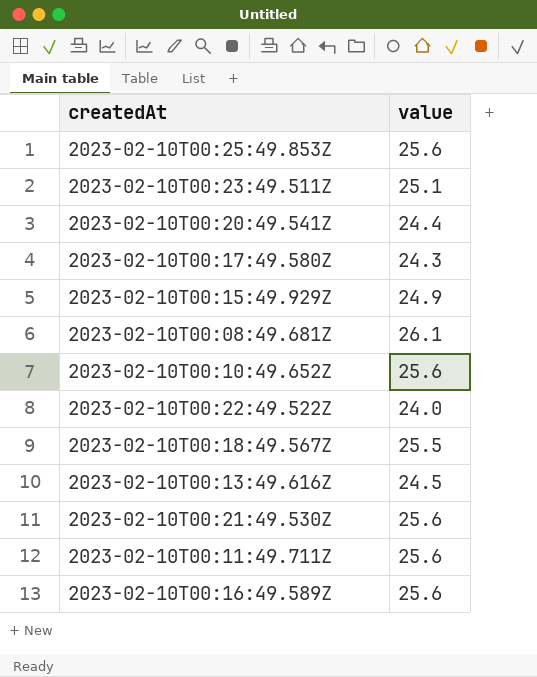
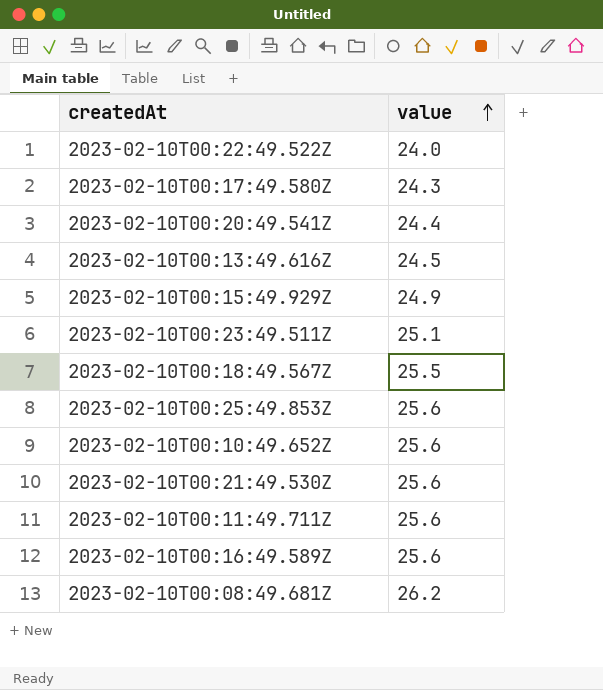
row order: none -> value ascending
2023-02-10T00:08:49.681Z | value: 26.1 -> 26.2

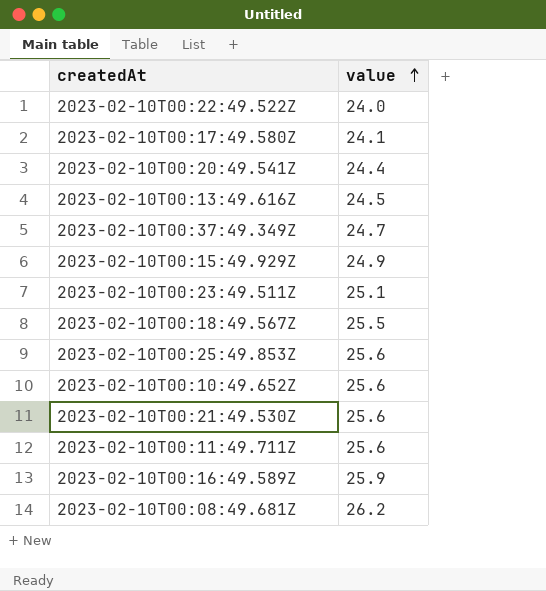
2023-02-10T00:17:49.580Z | value: 24.3 -> 24.1
row 2023-02-10T00:37:49.349Z: none -> 24.7
2023-02-10T00:16:49.589Z | value: 25.6 -> 25.9

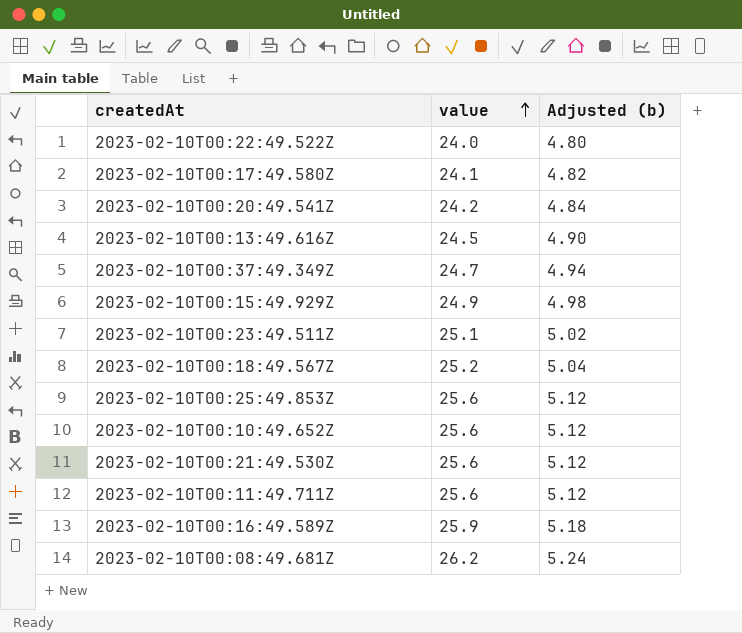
column Adjusted (b) | formula: none -> [value] * 0.2
2023-02-10T00:20:49.541Z | value: 24.4 -> 24.2
2023-02-10T00:18:49.567Z | value: 25.5 -> 25.2

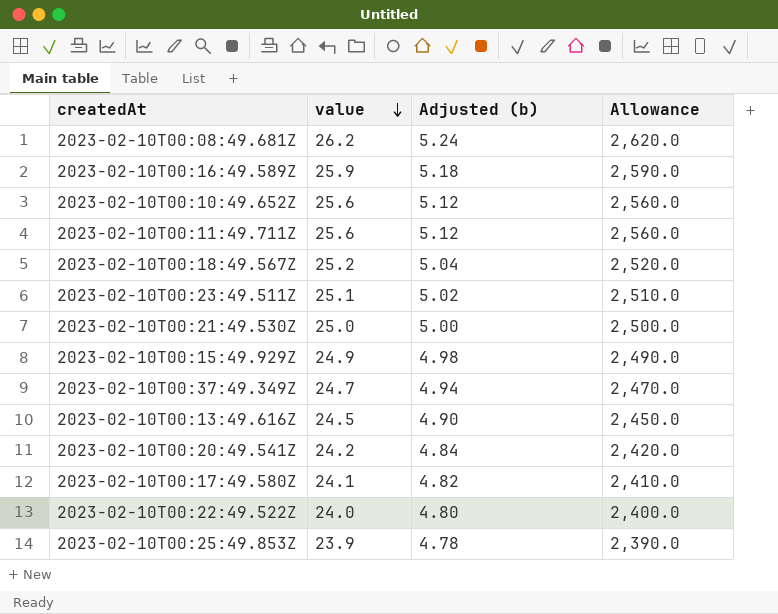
row order: value ascending -> value descending
column Allowance | formula: none -> [value] * 100
2023-02-10T00:21:49.530Z | value: 25.6 -> 25.0
2023-02-10T00:21:49.530Z | Adjusted (b): 5.12 -> 5.00
2023-02-10T00:25:49.853Z | value: 25.6 -> 23.9
2023-02-10T00:25:49.853Z | Adjusted (b): 5.12 -> 4.78

